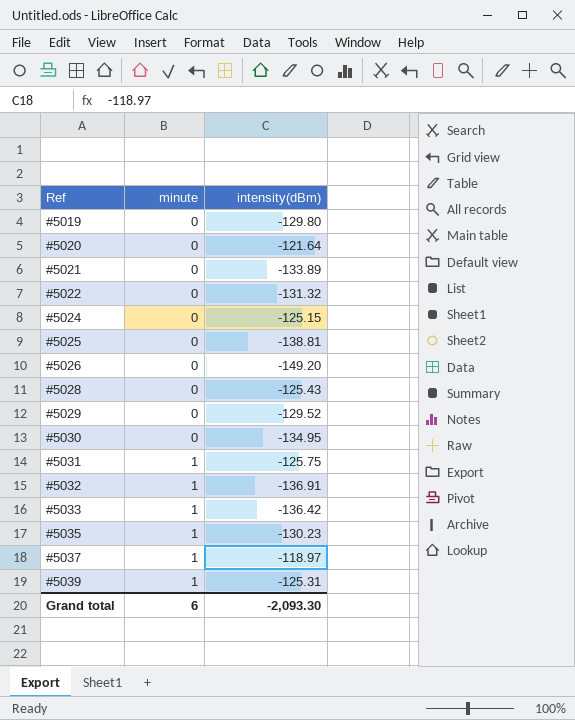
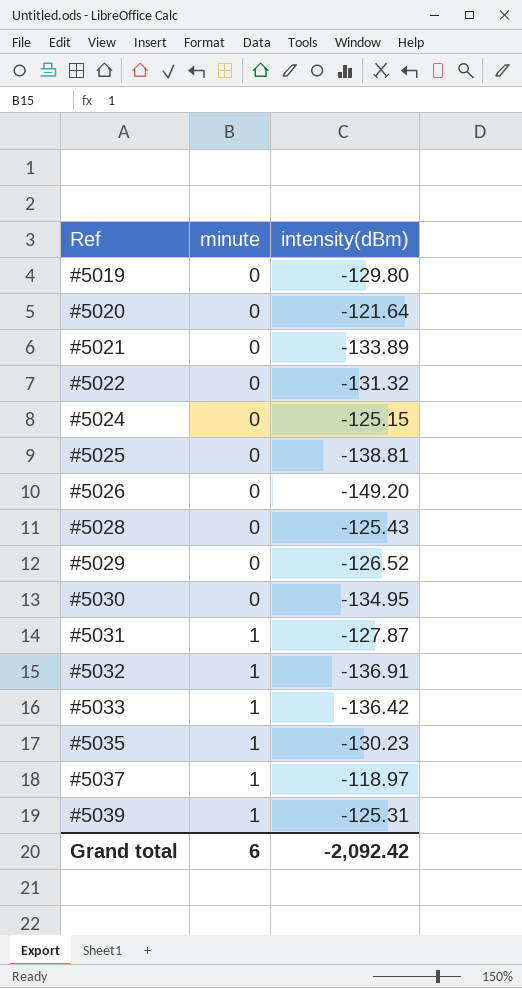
#5029 | intensity(dBm): -129.52 -> -126.52
#5031 | intensity(dBm): -125.75 -> -127.87
Grand total | intensity(dBm): -2,093.30 -> -2,092.42

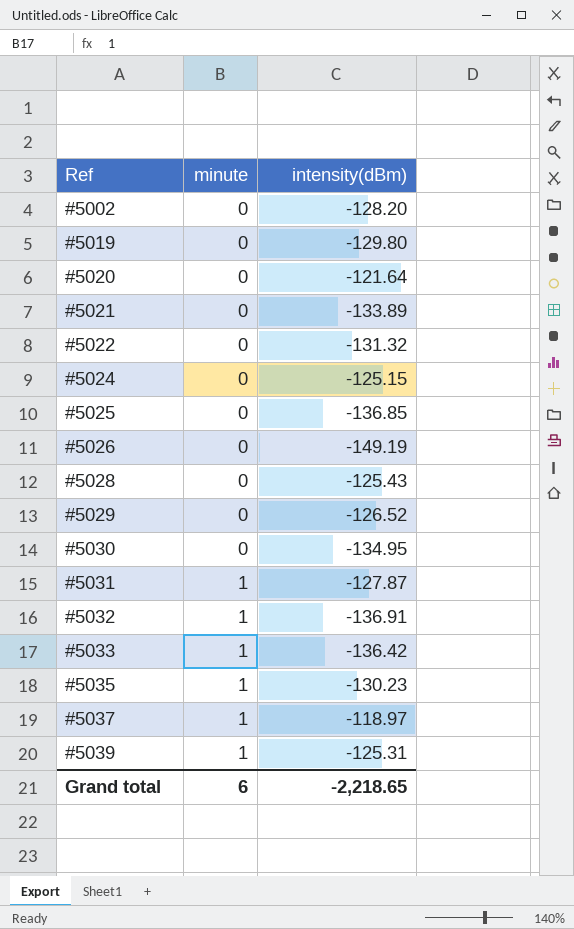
row #5002: none -> 0 | -128.20
#5025 | intensity(dBm): -138.81 -> -136.85
#5026 | intensity(dBm): -149.20 -> -149.19
Grand total | intensity(dBm): -2,092.42 -> -2,218.65

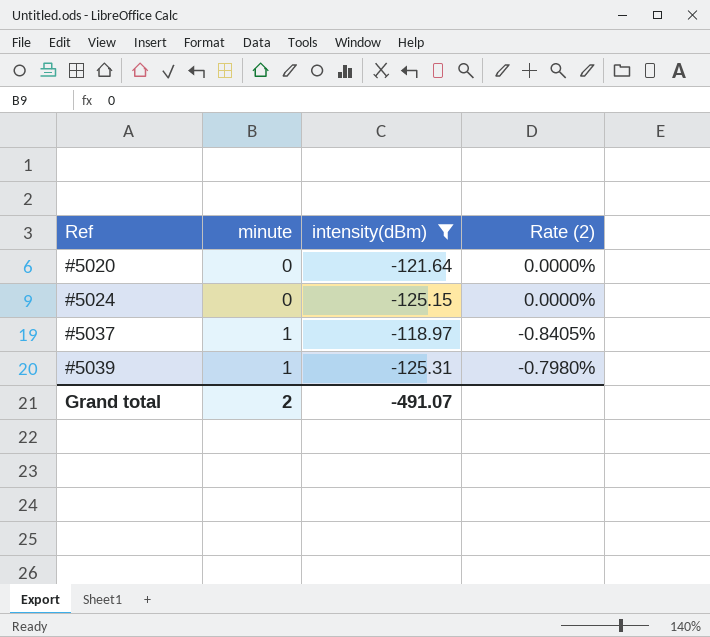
filter: none -> intensity(dBm) >= -125.31
column Rate (2) | formula: none -> [minute] / [intensity(dBm)]
Grand total | minute: 6 -> 2
Grand total | intensity(dBm): -2,218.65 -> -491.07

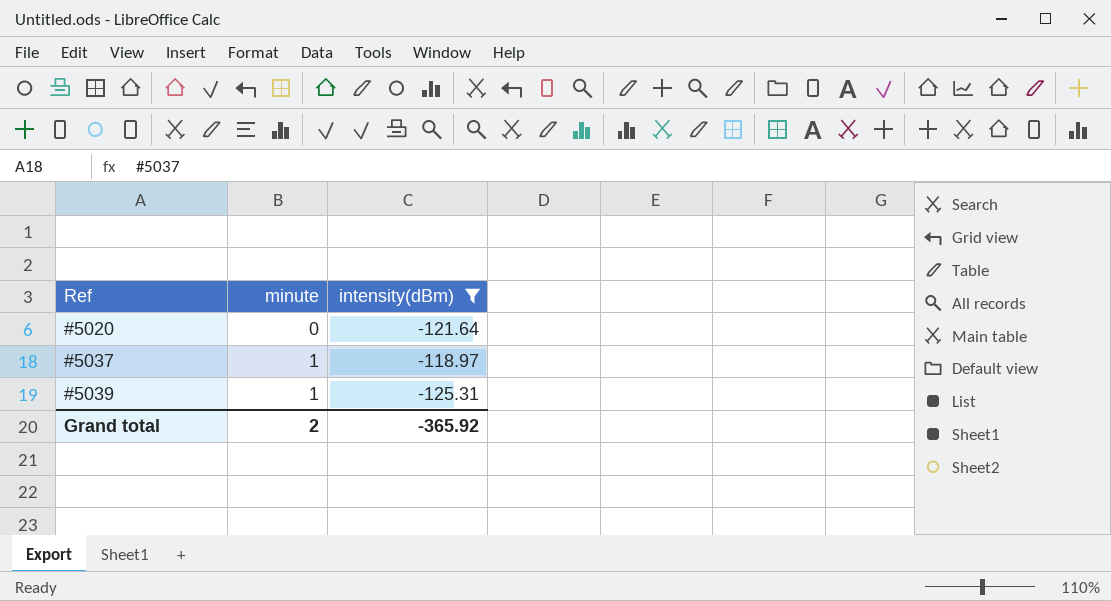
column Rate (2) | formula: [minute] / [intensity(dBm)] -> none
row #5024: 0 | -125.15 | 0.0000% -> none
Grand total | intensity(dBm): -491.07 -> -365.92

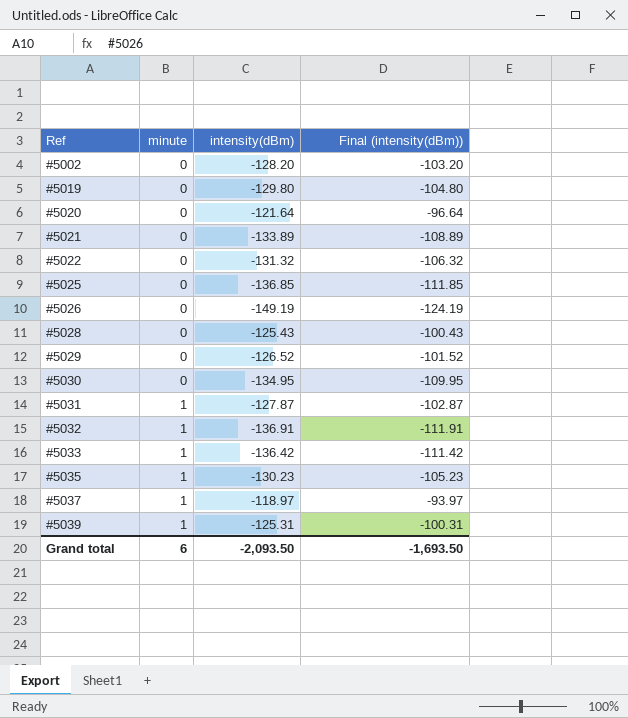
filter: intensity(dBm) >= -125.31 -> none
column Final (intensity(dBm)) | formula: none -> [intensity(dBm)] + 25
Grand total | minute: 2 -> 6
Grand total | intensity(dBm): -365.92 -> -2,093.50

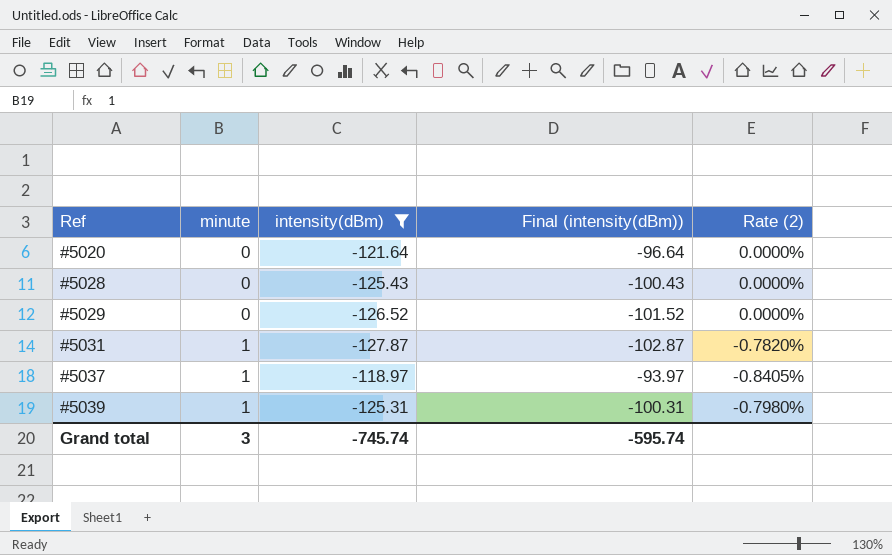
filter: none -> intensity(dBm) >= -127.87
column Rate (2) | formula: none -> [minute] / [intensity(dBm)]
Grand total | minute: 6 -> 3
Grand total | intensity(dBm): -2,093.50 -> -745.74
Grand total | Final (intensity(dBm)): -1,693.50 -> -595.74

